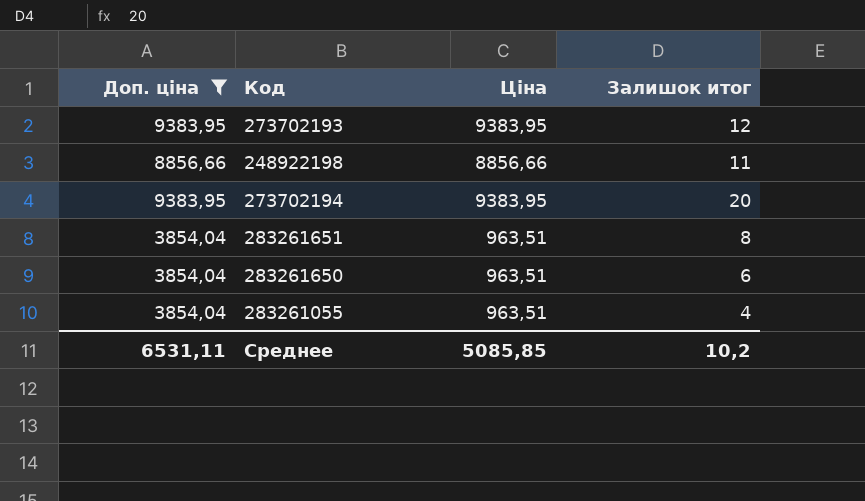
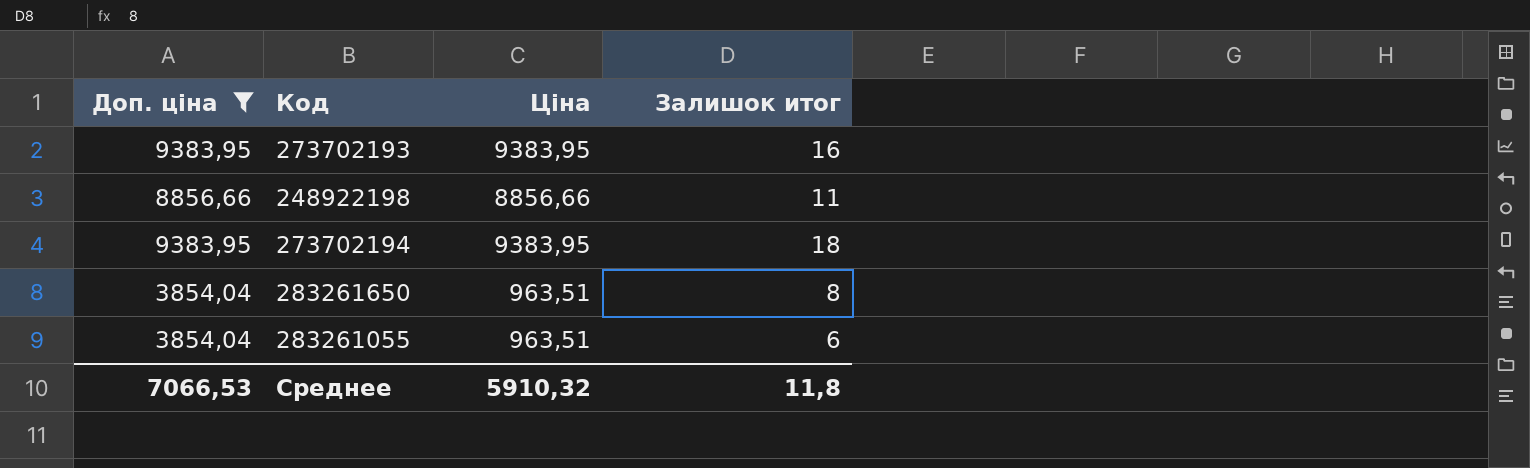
row 283261651: 3854,04 | 963,51 | 8 -> none
273702193 | Залишок итог: 12 -> 16
273702194 | Залишок итог: 20 -> 18
283261650 | Залишок итог: 6 -> 8
283261055 | Залишок итог: 4 -> 6
Среднее | Доп. ціна: 6531,11 -> 7066,53
Среднее | Ціна: 5085,85 -> 5910,32
Среднее | Залишок итог: 10,2 -> 11,8

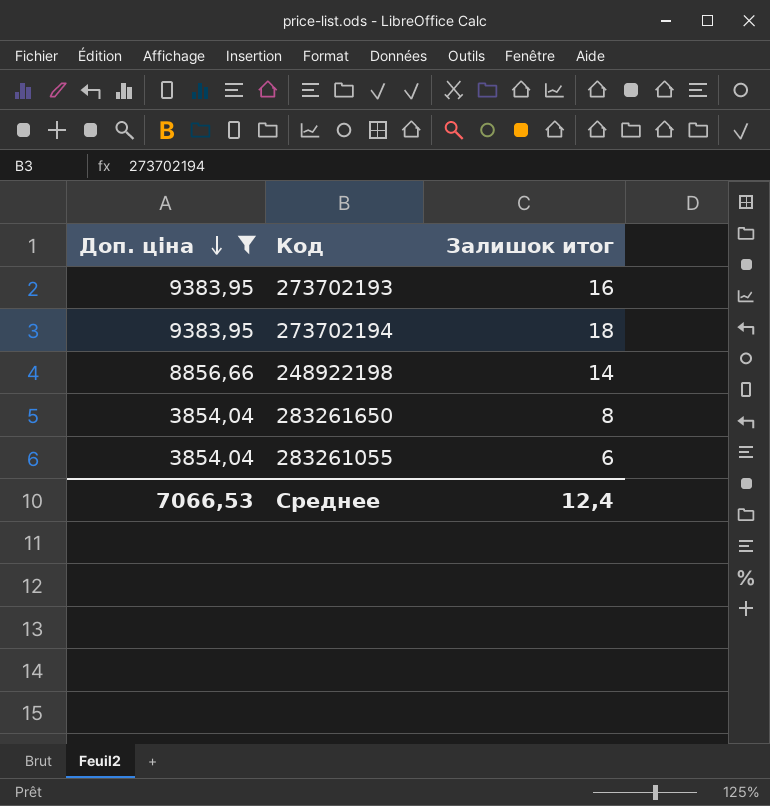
row order: none -> Доп. ціна descending
column Ціна | position: 3 -> none
248922198 | Залишок итог: 11 -> 14
Среднее | Залишок итог: 11,8 -> 12,4

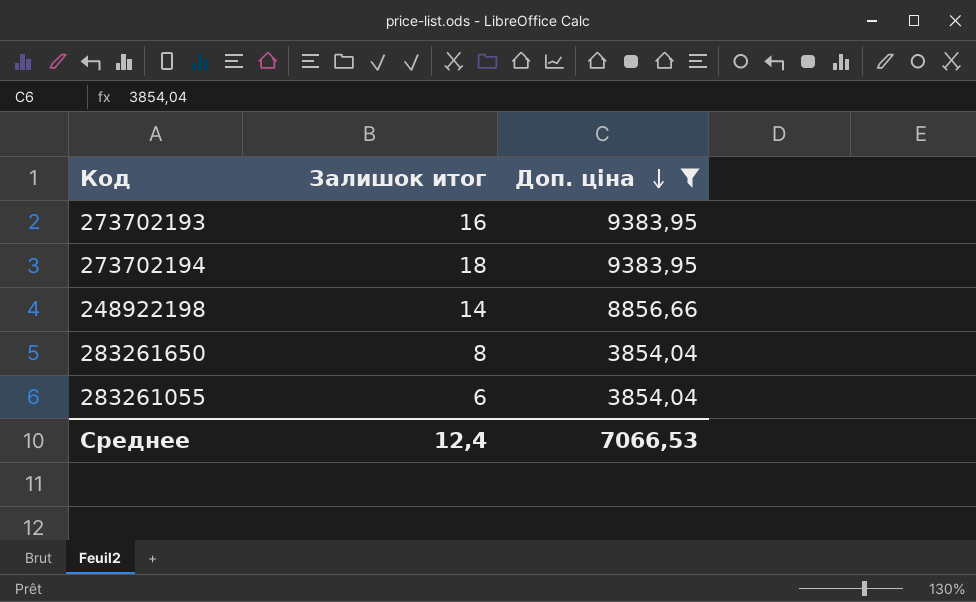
column Доп. ціна | position: 1 -> 3

